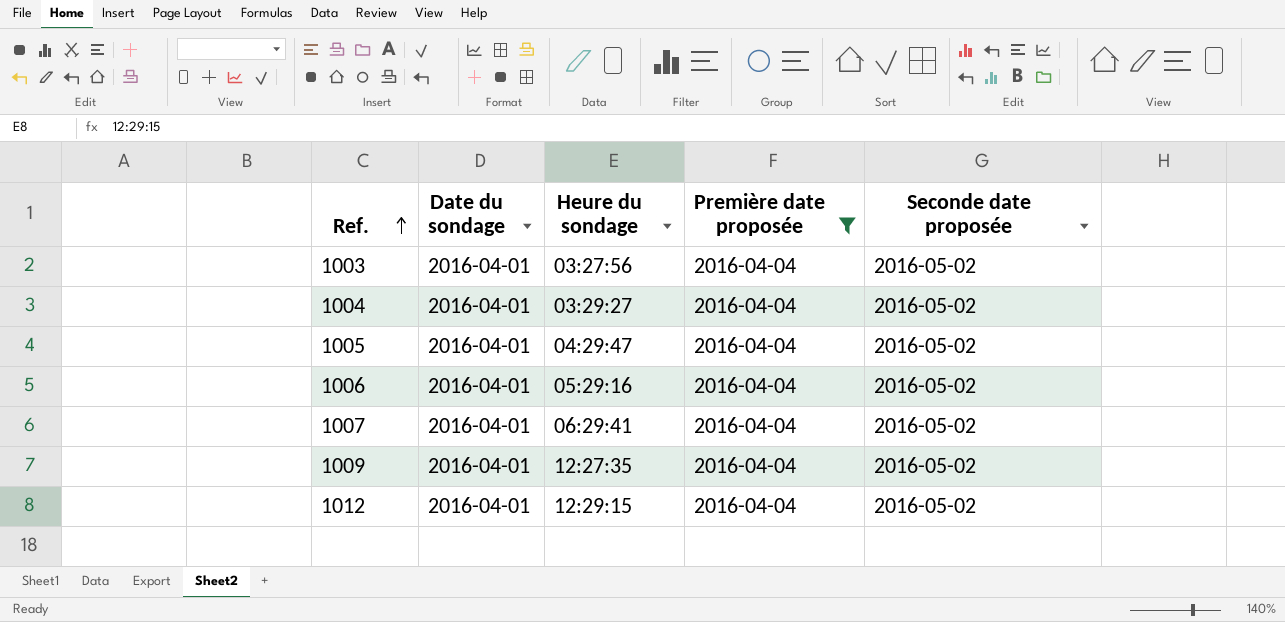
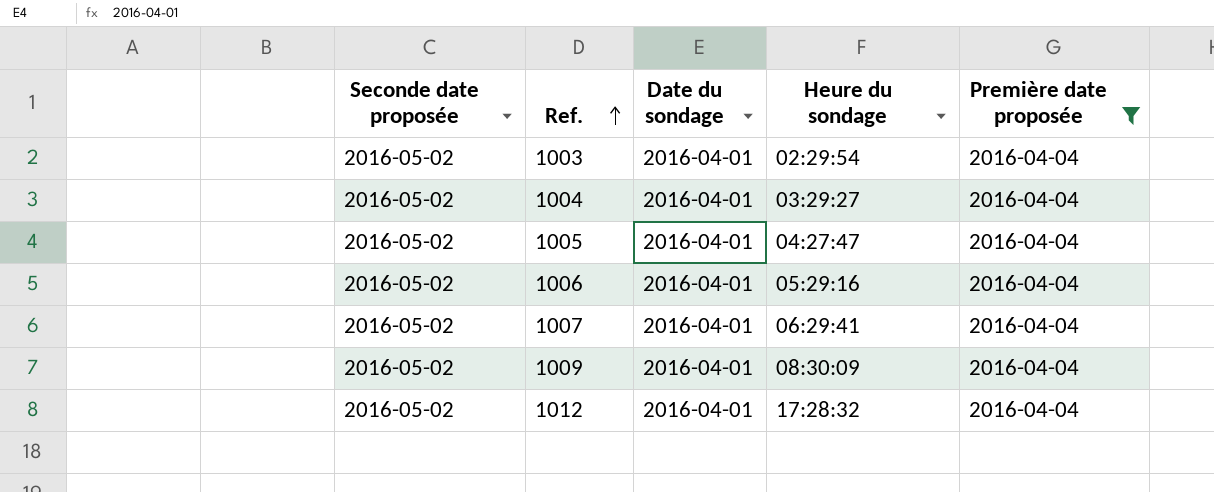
column Seconde date proposée | position: 5 -> 1
1003 | Heure du sondage: 03:27:56 -> 02:29:54
1005 | Heure du sondage: 04:29:47 -> 04:27:47
1009 | Heure du sondage: 12:27:35 -> 08:30:09
1012 | Heure du sondage: 12:29:15 -> 17:28:32

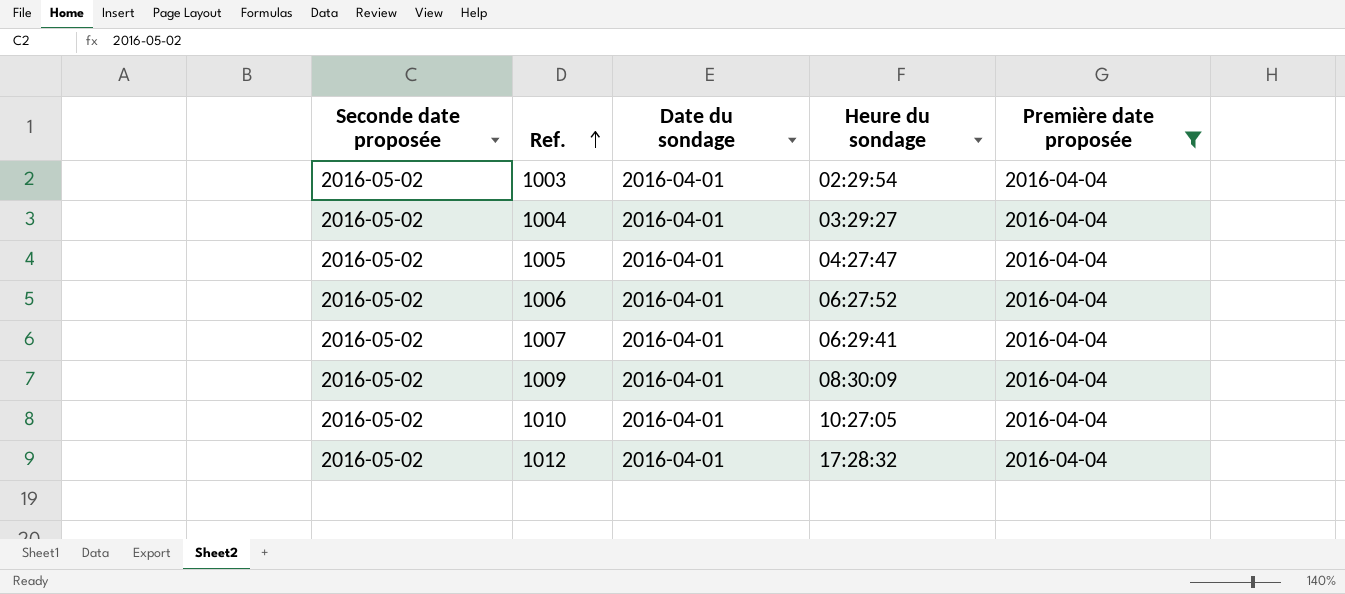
1006 | Heure du sondage: 05:29:16 -> 06:27:52
row 1010: none -> 2016-05-02 | 2016-04-01 | 10:27:05 | 2016-04-04

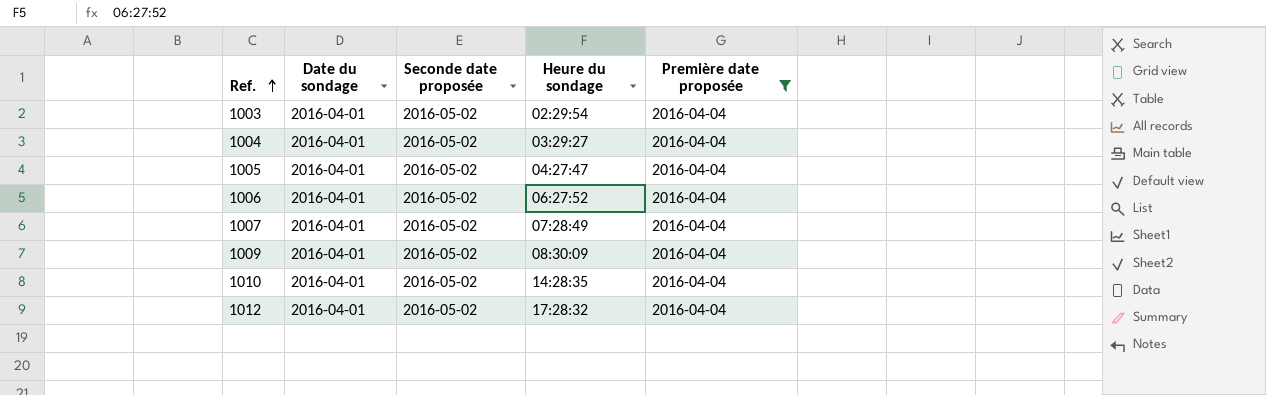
column Seconde date proposée | position: 1 -> 3
1007 | Heure du sondage: 06:29:41 -> 07:28:49
1010 | Heure du sondage: 10:27:05 -> 14:28:35

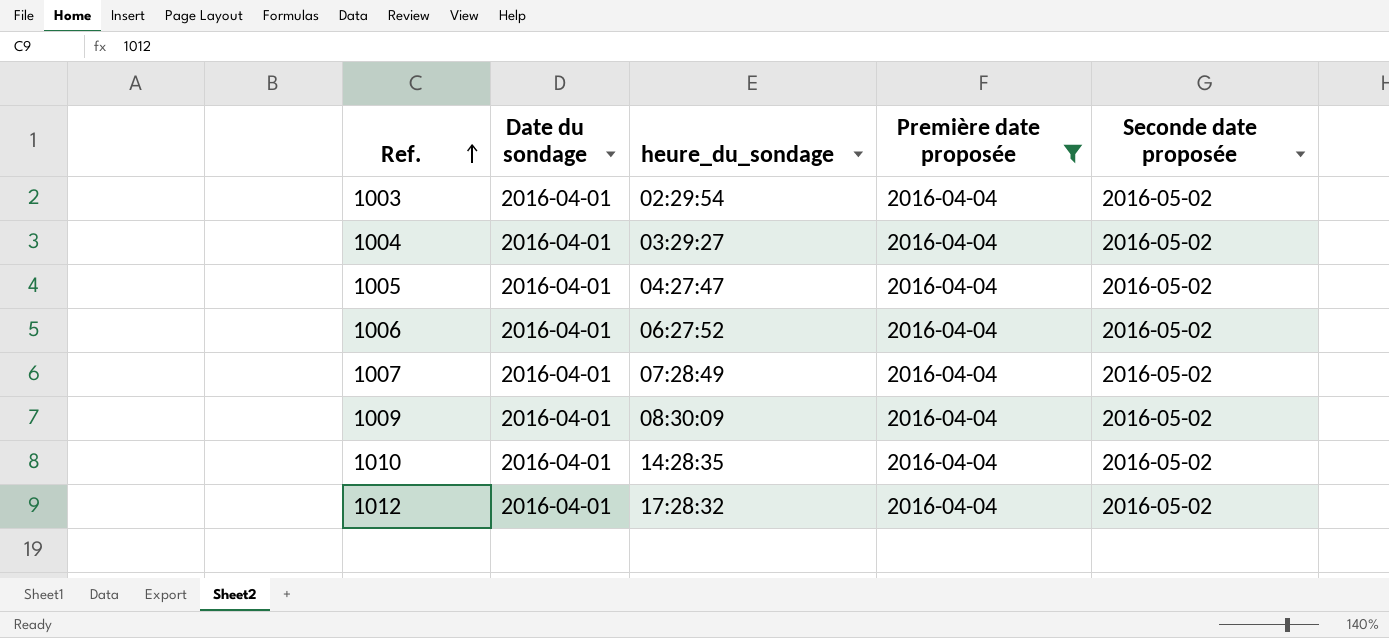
column name: Heure du sondage -> heure_du_sondage
column Seconde date proposée | position: 3 -> 5

